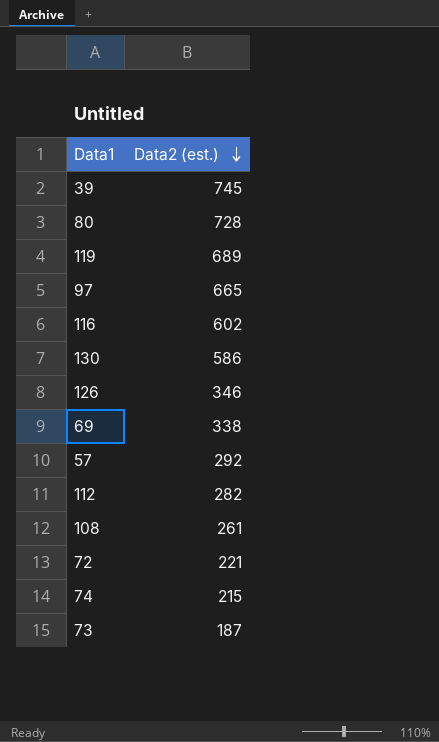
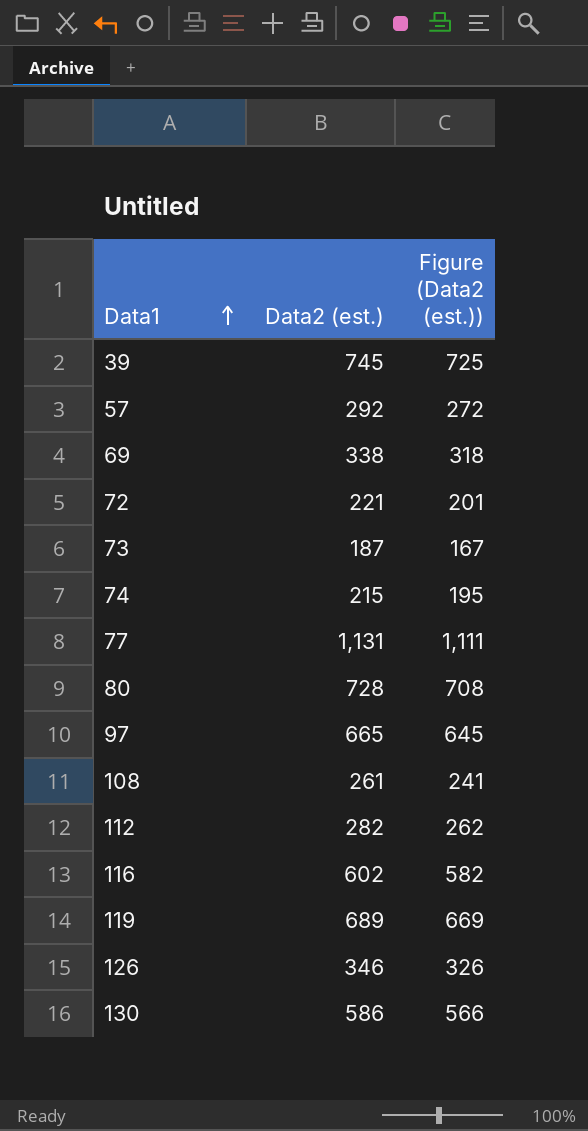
row order: Data2 (est.) descending -> Data1 ascending
column Figure (Data2 (est.)) | formula: none -> [Data2 (est.)] - 20
row 77: none -> 1,131 | 1,111

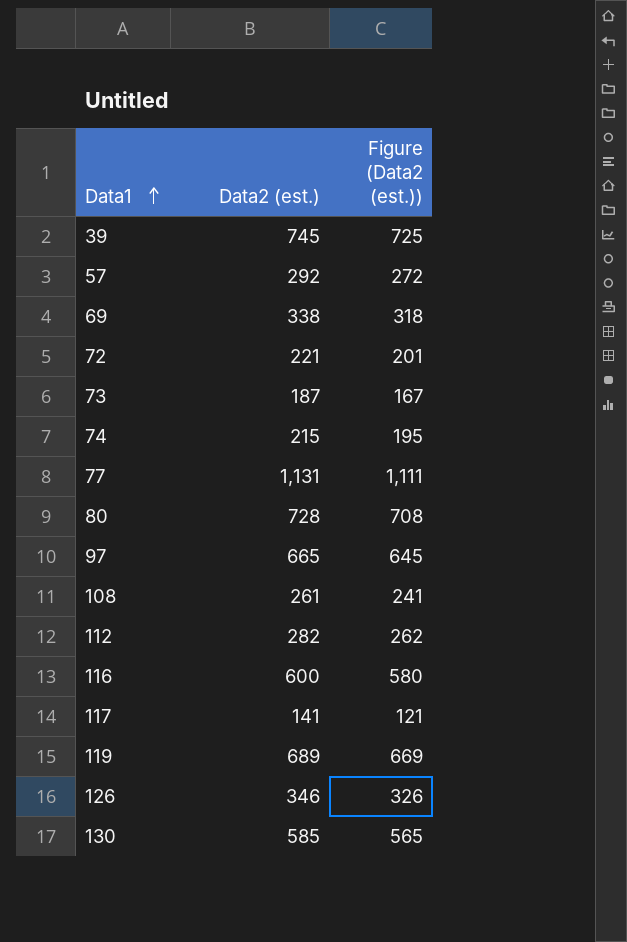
116 | Data2 (est.): 602 -> 600
116 | Figure (Data2 (est.)): 582 -> 580
row 117: none -> 141 | 121
130 | Data2 (est.): 586 -> 585
130 | Figure (Data2 (est.)): 566 -> 565

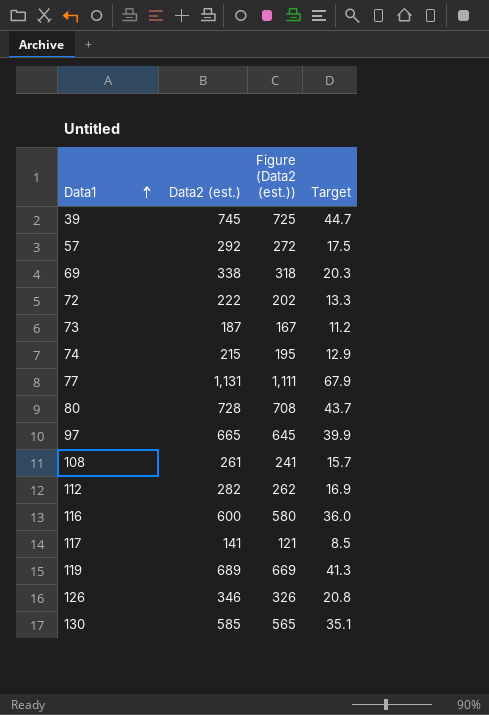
column Target | formula: none -> [Data2 (est.)] * 0.06
72 | Data2 (est.): 221 -> 222
72 | Figure (Data2 (est.)): 201 -> 202

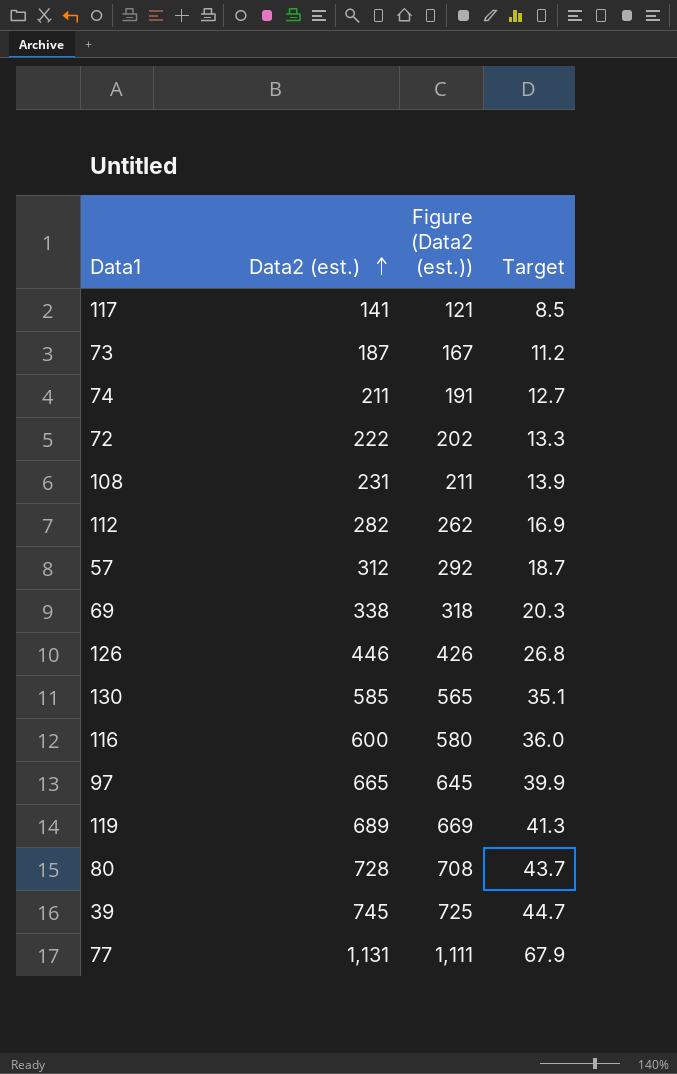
row order: Data1 ascending -> Data2 (est.) ascending
74 | Data2 (est.): 215 -> 211
74 | Figure (Data2 (est.)): 195 -> 191
74 | Target: 12.9 -> 12.7
108 | Data2 (est.): 261 -> 231
108 | Figure (Data2 (est.)): 241 -> 211
108 | Target: 15.7 -> 13.9
57 | Data2 (est.): 292 -> 312
57 | Figure (Data2 (est.)): 272 -> 292
57 | Target: 17.5 -> 18.7
126 | Data2 (est.): 346 -> 446
126 | Figure (Data2 (est.)): 326 -> 426
126 | Target: 20.8 -> 26.8

